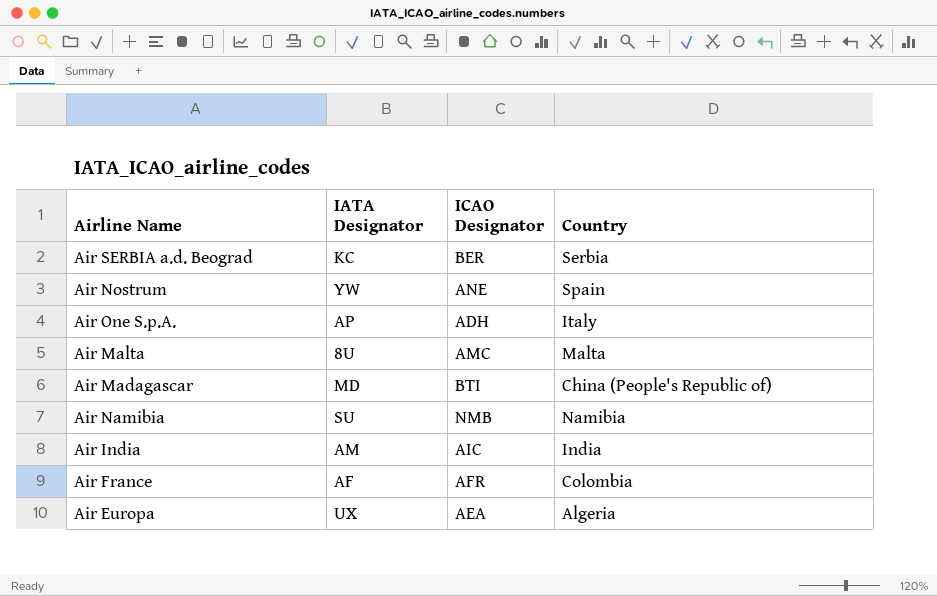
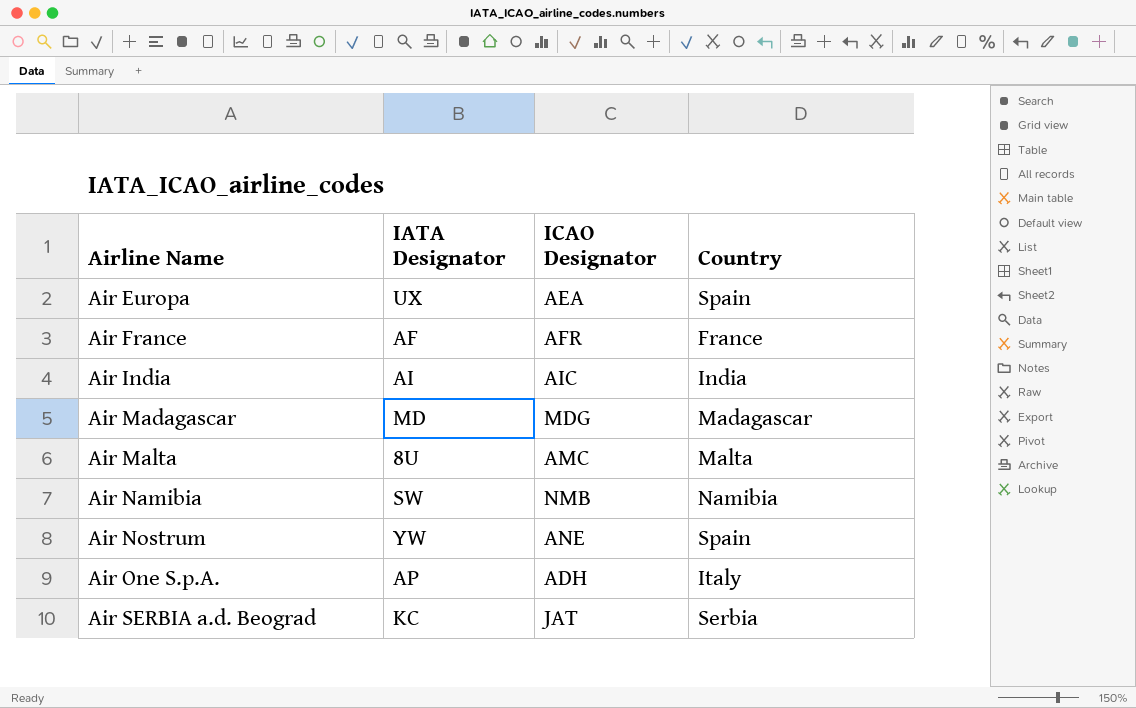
row order: none -> Airline Name ascending
Air Europa | Country: Algeria -> Spain
Air France | Country: Colombia -> France
Air India | IATA Designator: AM -> AI
Air Madagascar | ICAO Designator: BTI -> MDG
Air Madagascar | Country: China (People's Republic of) -> Madagascar
Air Namibia | IATA Designator: SU -> SW
Air SERBIA a.d. Beograd | ICAO Designator: BER -> JAT

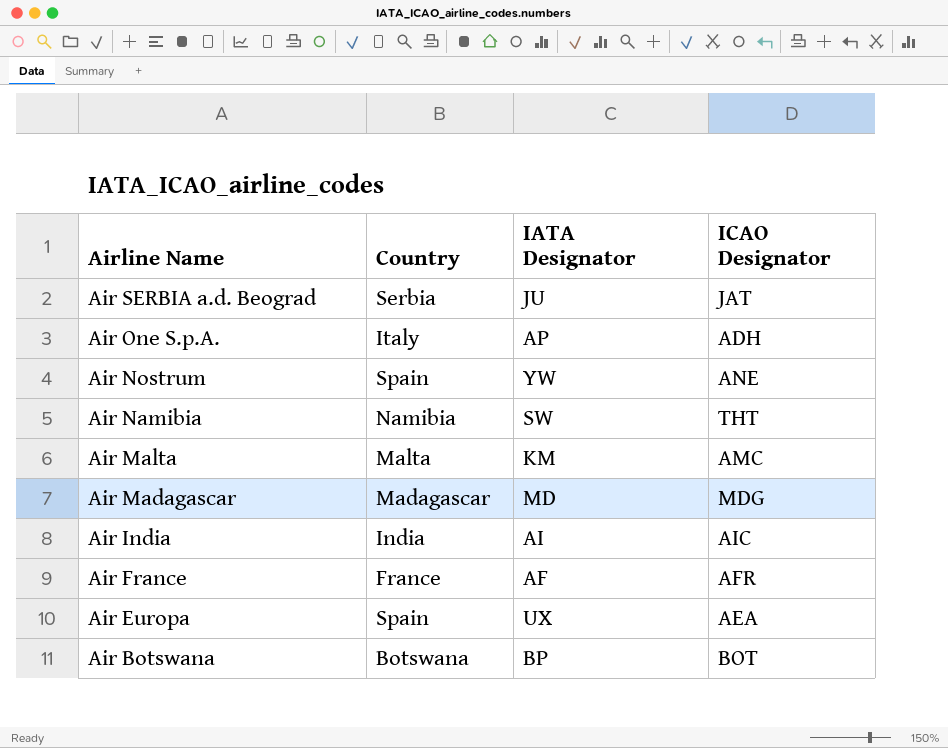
row order: Airline Name ascending -> Airline Name descending
column Country | position: 4 -> 2
Air SERBIA a.d. Beograd | IATA Designator: KC -> JU
Air Namibia | ICAO Designator: NMB -> THT
Air Malta | IATA Designator: 8U -> KM
row Air Botswana: none -> Botswana | BP | BOT

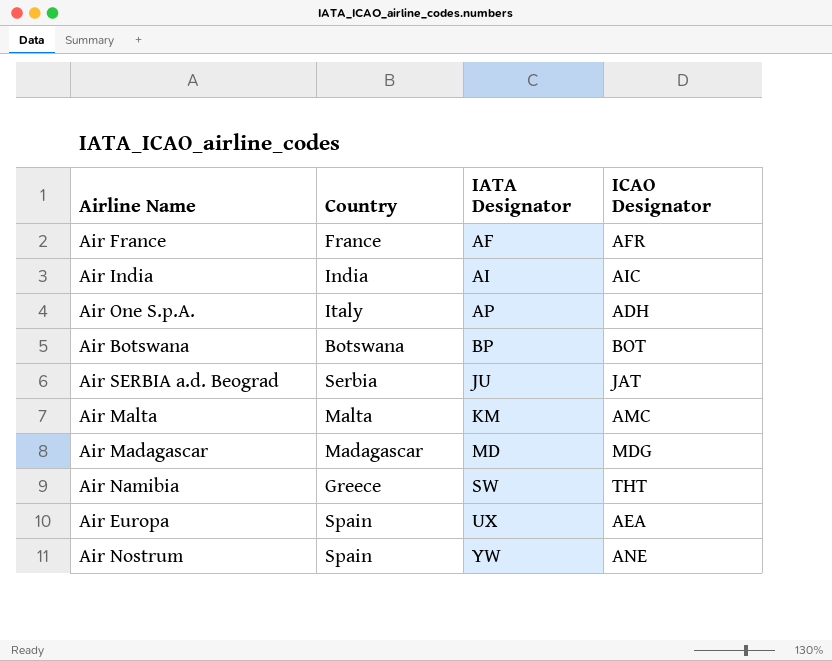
row order: Airline Name descending -> IATA Designator ascending
Air Namibia | Country: Namibia -> Greece

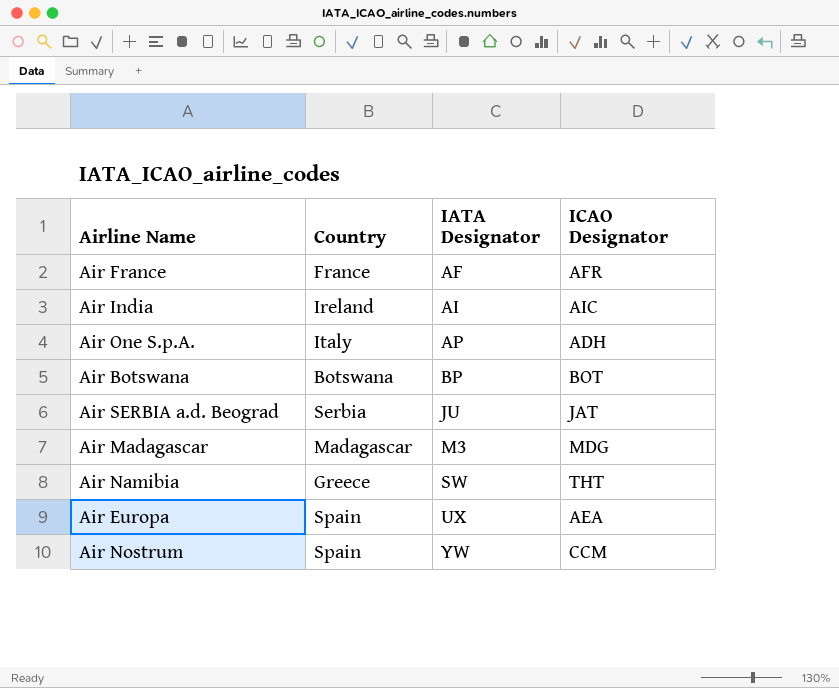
row Air Malta: Malta | KM | AMC -> none
Air India | Country: India -> Ireland
Air Madagascar | IATA Designator: MD -> M3
Air Nostrum | ICAO Designator: ANE -> CCM

